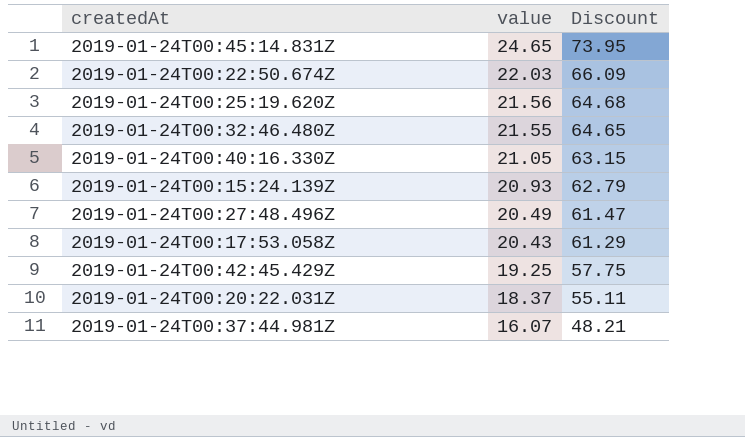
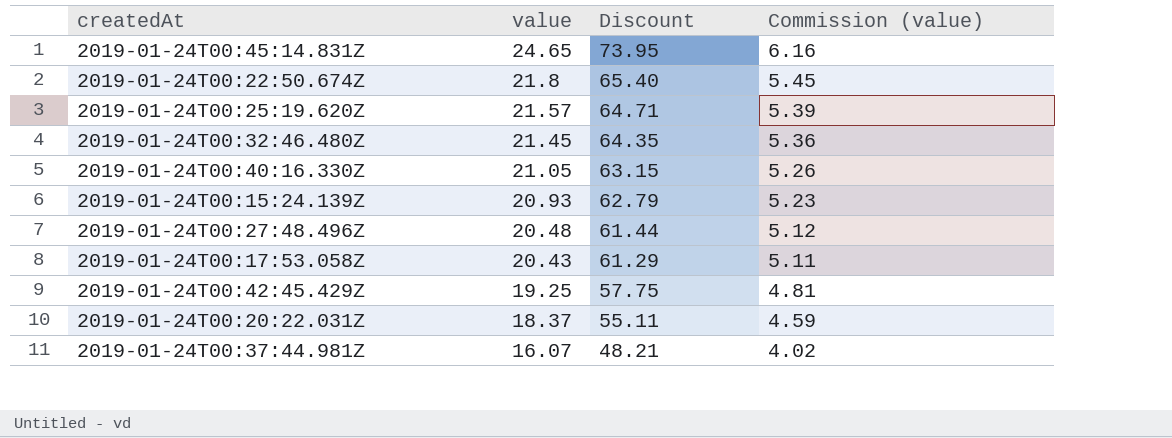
column Commission (value) | formula: none -> [value] * 0.25
2019-01-24T00:22:50.674Z | value: 22.03 -> 21.8
2019-01-24T00:22:50.674Z | Discount: 66.09 -> 65.40
2019-01-24T00:25:19.620Z | value: 21.56 -> 21.57
2019-01-24T00:25:19.620Z | Discount: 64.68 -> 64.71
2019-01-24T00:32:46.480Z | value: 21.55 -> 21.45
2019-01-24T00:32:46.480Z | Discount: 64.65 -> 64.35
2019-01-24T00:27:48.496Z | value: 20.49 -> 20.48
2019-01-24T00:27:48.496Z | Discount: 61.47 -> 61.44

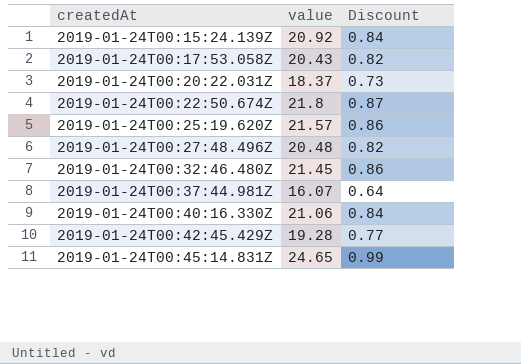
row order: value descending -> createdAt ascending
column Commission (value) | formula: [value] * 0.25 -> none
column Discount | formula: [value] * 3 -> [value] * 0.04
2019-01-24T00:15:24.139Z | value: 20.93 -> 20.92
2019-01-24T00:40:16.330Z | value: 21.05 -> 21.06
2019-01-24T00:42:45.429Z | value: 19.25 -> 19.28

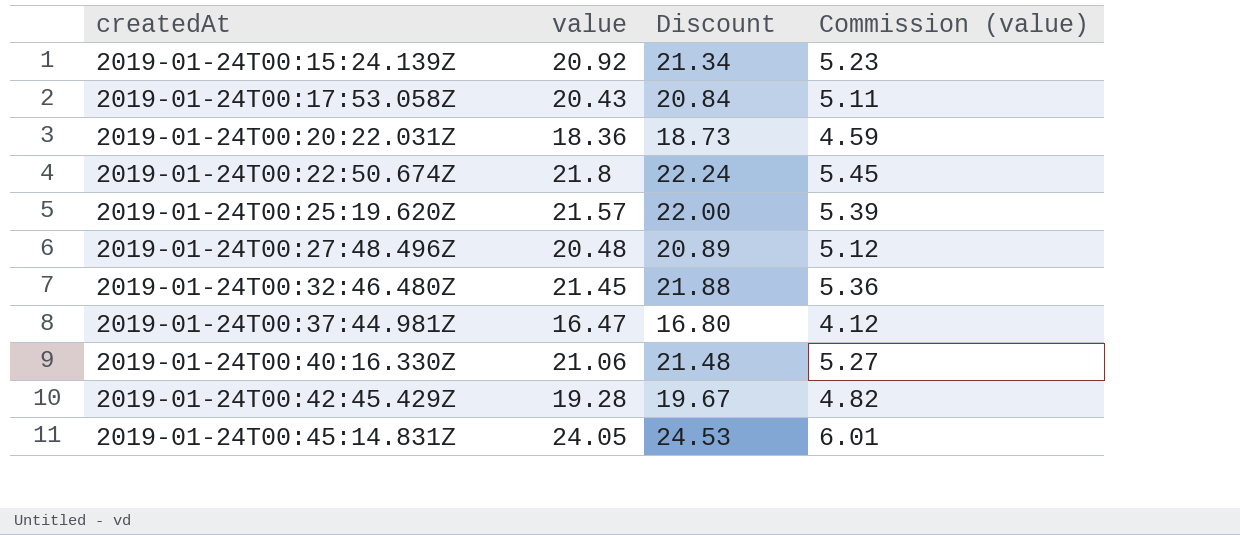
column Discount | formula: [value] * 0.04 -> [value] * 1.02
column Commission (value) | formula: none -> [value] * 0.25
2019-01-24T00:20:22.031Z | value: 18.37 -> 18.36
2019-01-24T00:37:44.981Z | value: 16.07 -> 16.47
2019-01-24T00:45:14.831Z | value: 24.65 -> 24.05

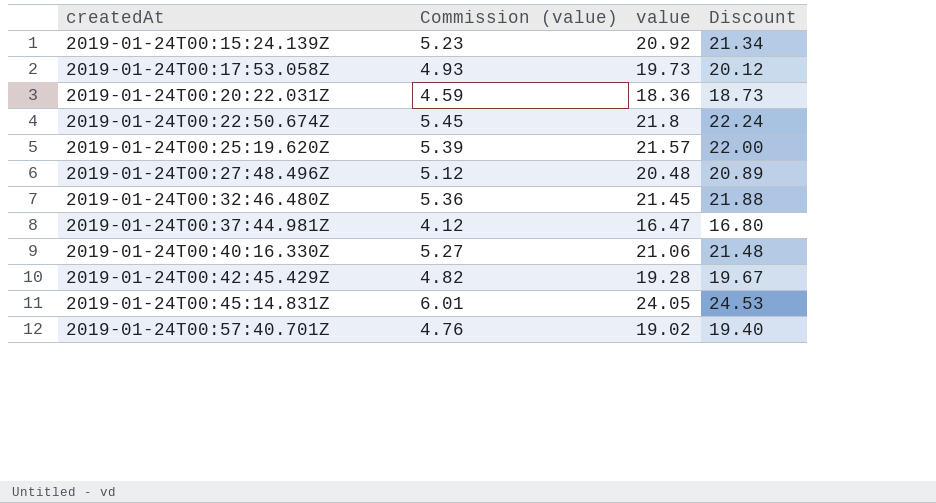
column Commission (value) | position: 4 -> 2
2019-01-24T00:17:53.058Z | Commission (value): 5.11 -> 4.93
2019-01-24T00:17:53.058Z | value: 20.43 -> 19.73
2019-01-24T00:17:53.058Z | Discount: 20.84 -> 20.12
row 2019-01-24T00:57:40.701Z: none -> 4.76 | 19.02 | 19.40

